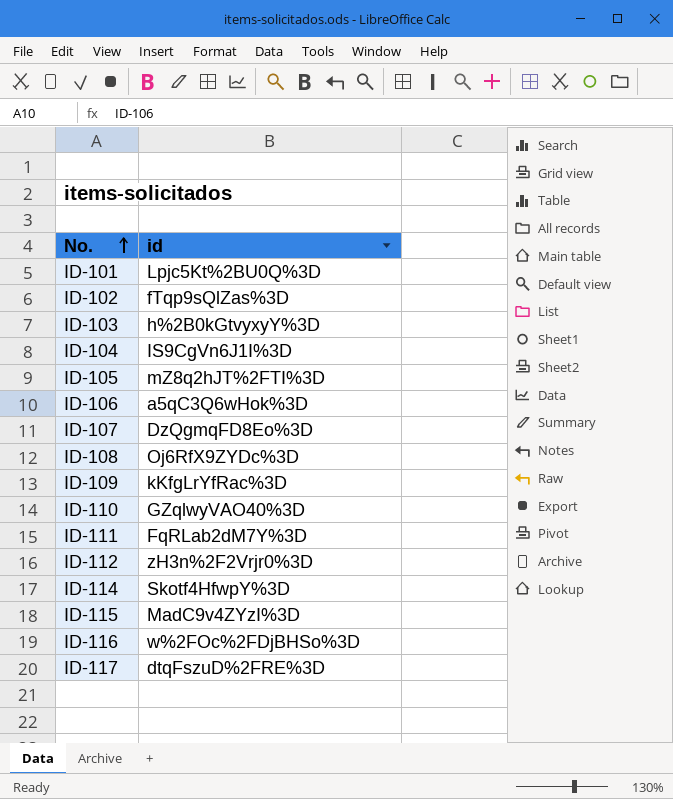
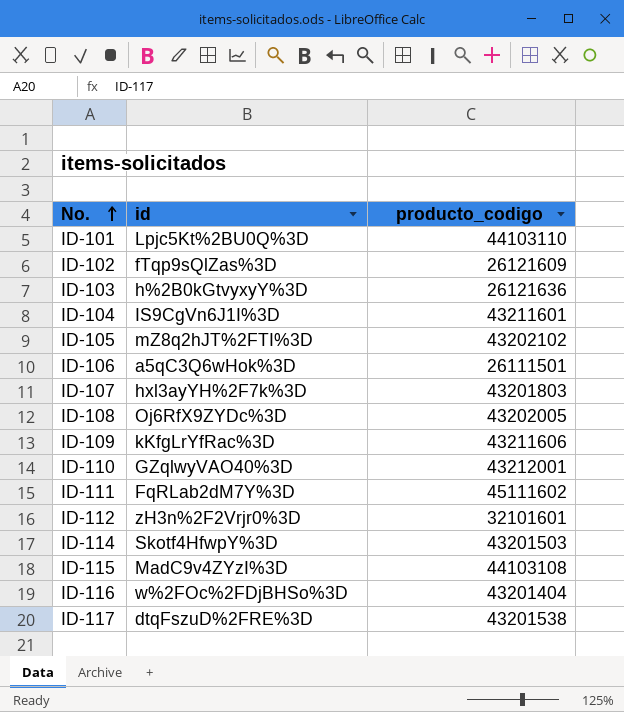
column producto_codigo | position: none -> 3
ID-107 | id: DzQgmqFD8Eo%3D -> hxl3ayYH%2F7k%3D

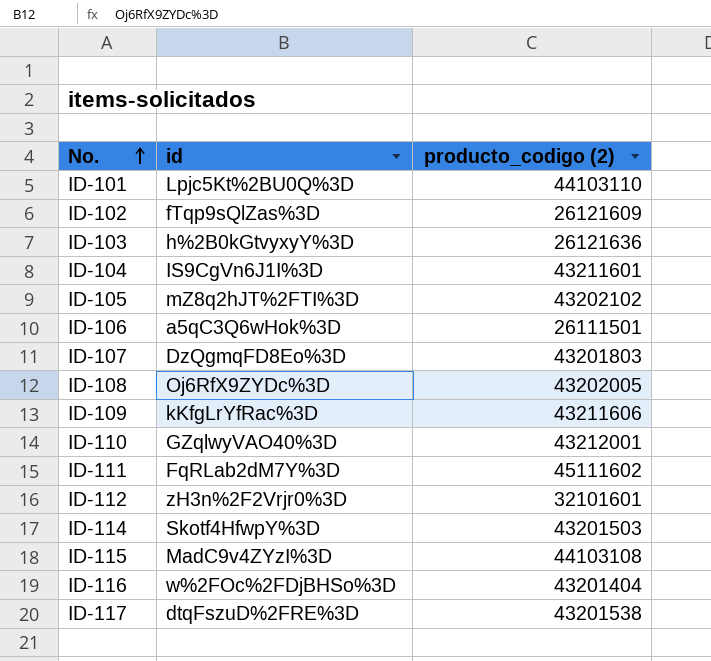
column name: producto_codigo -> producto_codigo (2)
ID-107 | id: hxl3ayYH%2F7k%3D -> DzQgmqFD8Eo%3D

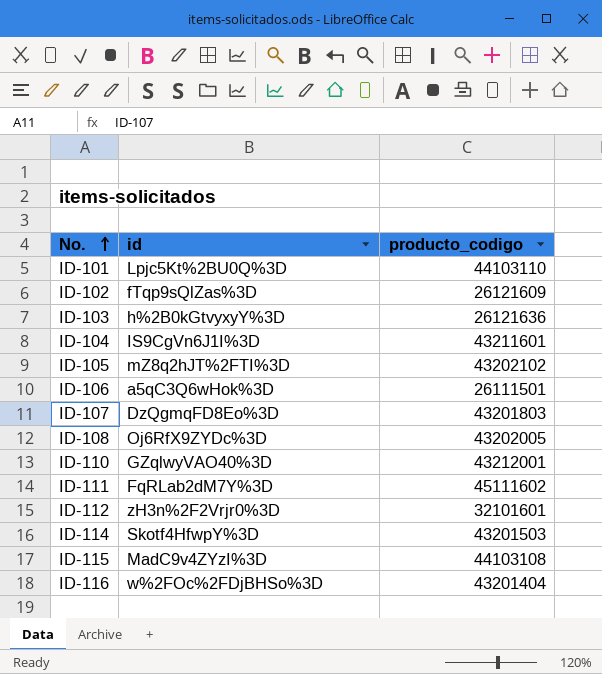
column name: producto_codigo (2) -> producto_codigo
row ID-109: kKfgLrYfRac%3D | 43211606 -> none
row ID-117: dtqFszuD%2FRE%3D | 43201538 -> none

